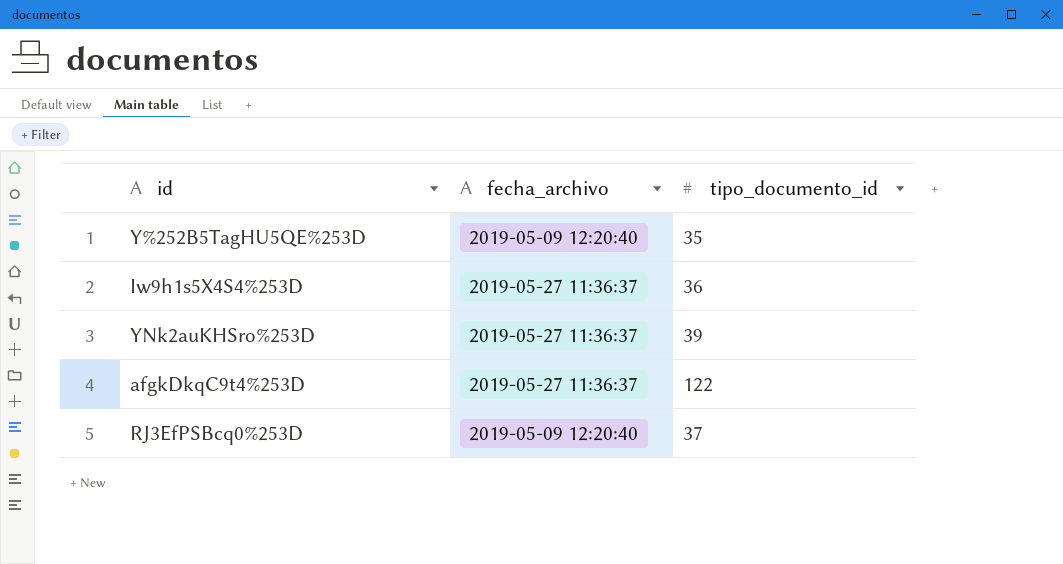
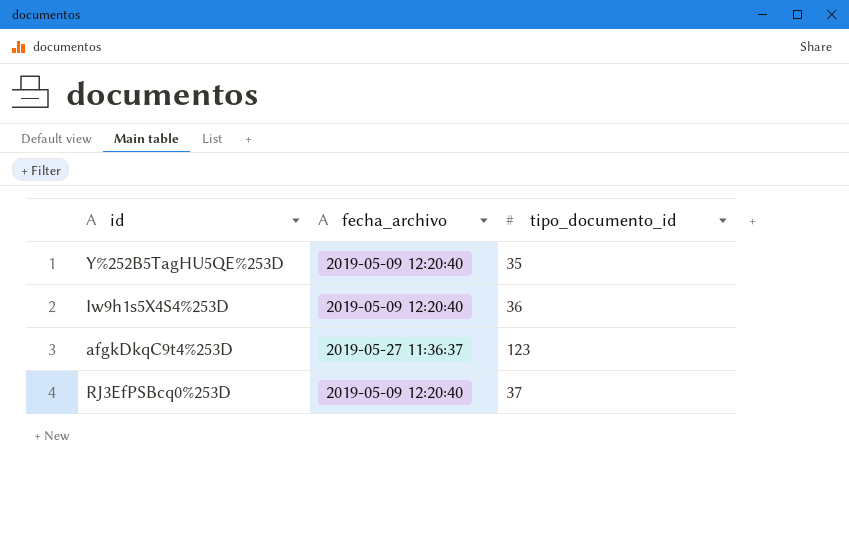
row YNk2auKHSro%253D: 2019-05-27 11:36:37 | 39 -> none
Iw9h1s5X4S4%253D | fecha_archivo: 2019-05-27 11:36:37 -> 2019-05-09 12:20:40
afgkDkqC9t4%253D | tipo_documento_id: 122 -> 123

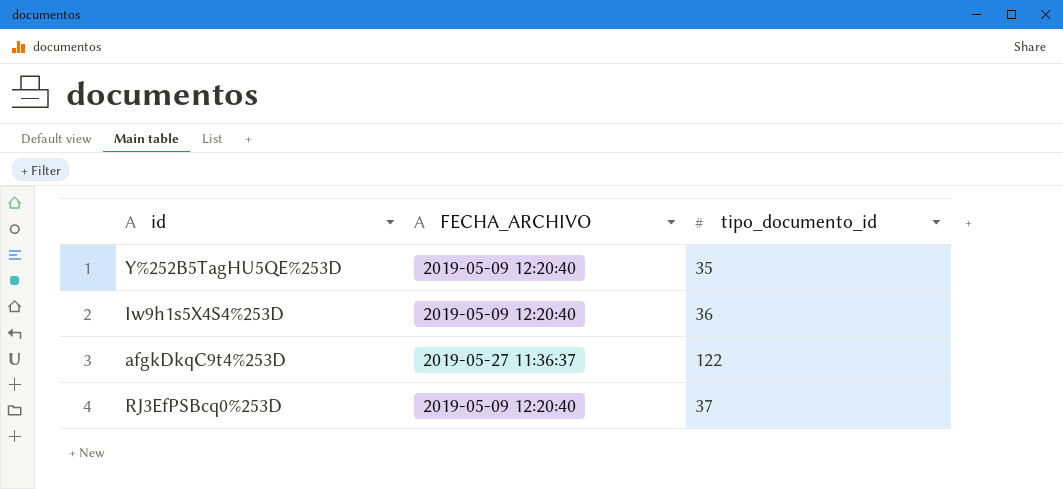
column name: fecha_archivo -> FECHA_ARCHIVO
afgkDkqC9t4%253D | tipo_documento_id: 123 -> 122

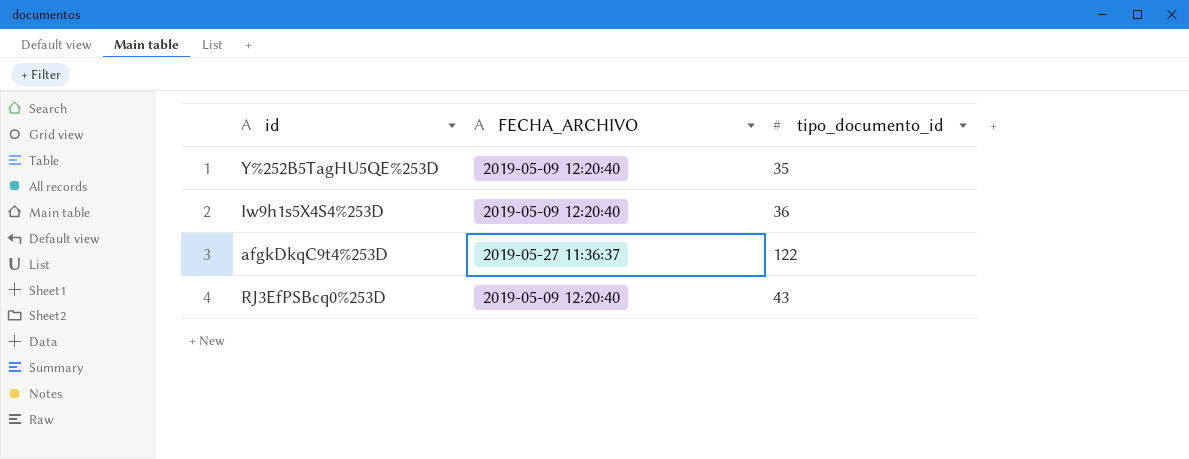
RJ3EfPSBcq0%253D | tipo_documento_id: 37 -> 43

